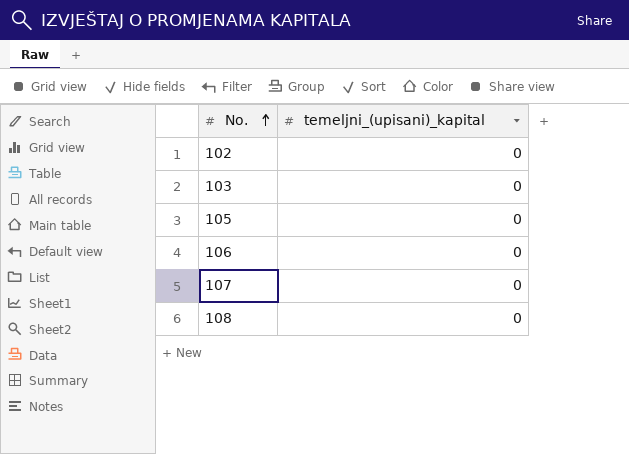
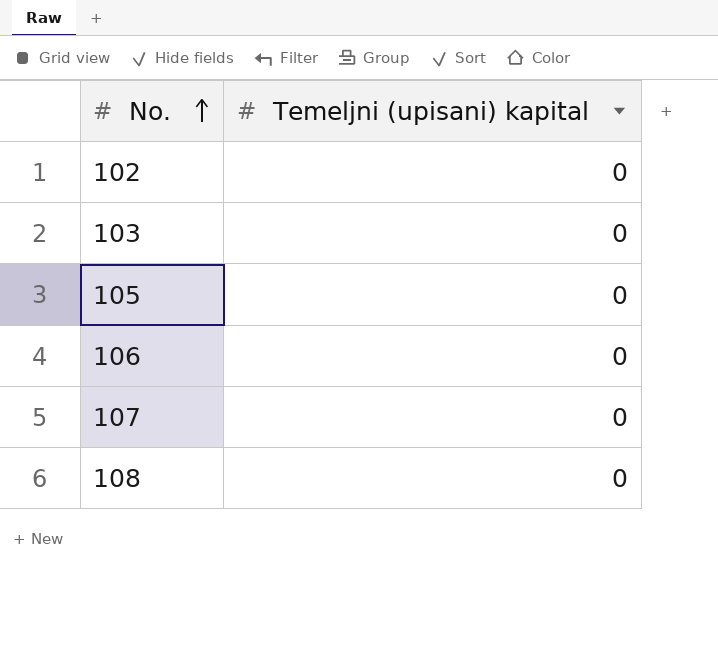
column name: temeljni_(upisani)_kapital -> Temeljni (upisani) kapital

